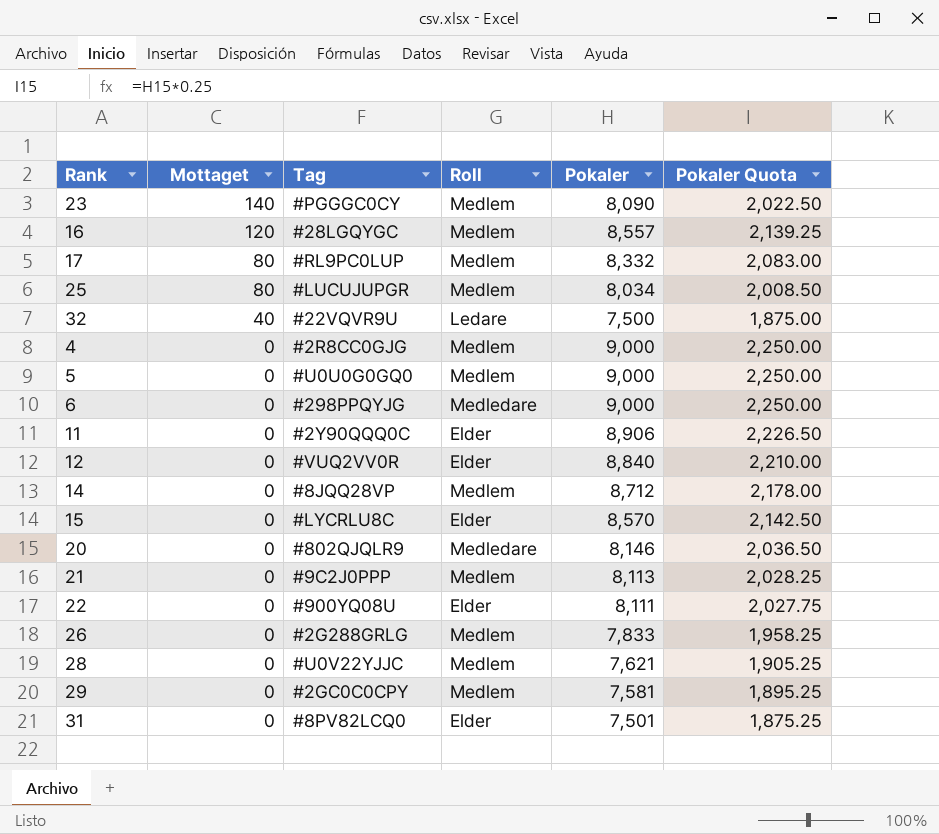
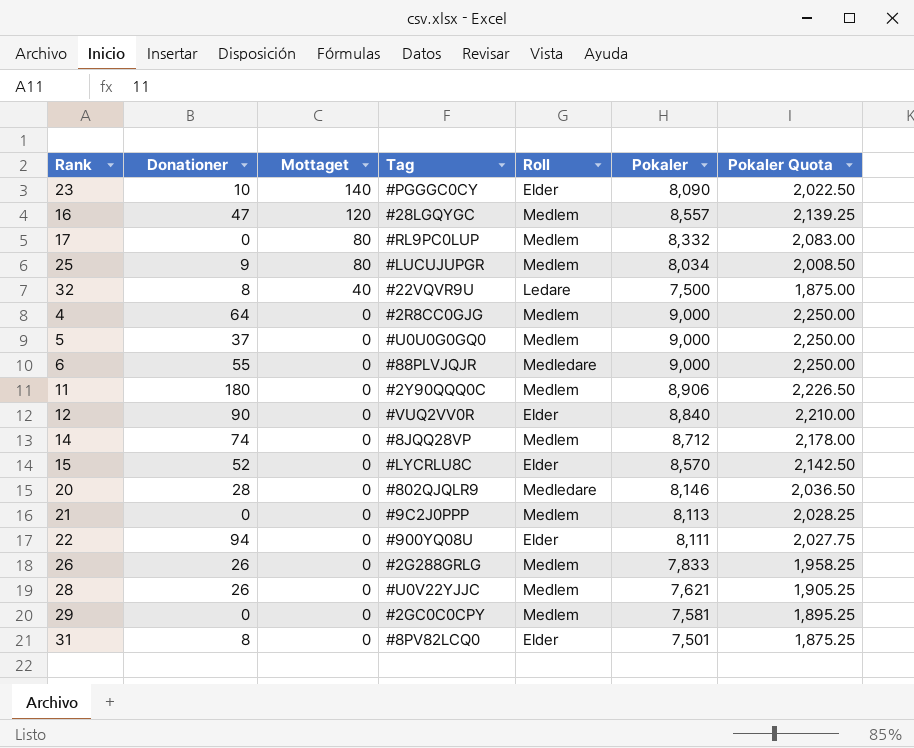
column Donationer | position: none -> 2
23 | Roll: Medlem -> Elder
6 | Tag: #298PPQYJG -> #88PLVJQJR
11 | Roll: Elder -> Medlem

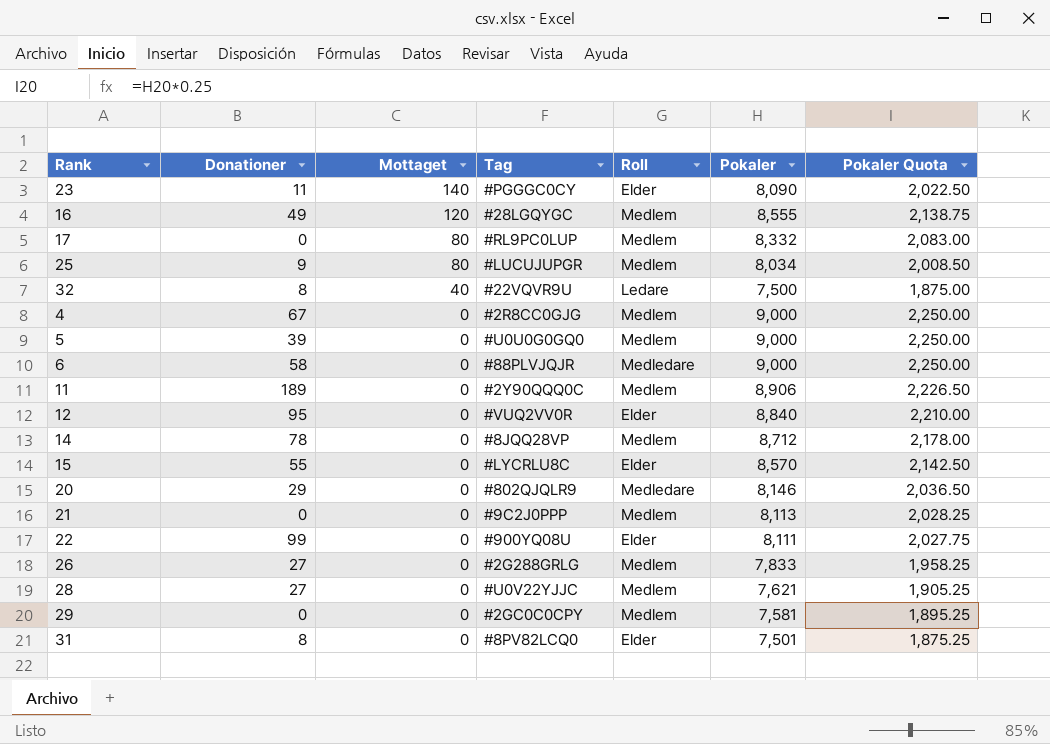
23 | Donationer: 10 -> 11
16 | Donationer: 47 -> 49
16 | Pokaler: 8,557 -> 8,555
16 | Pokaler Quota: 2,139.25 -> 2,138.75
4 | Donationer: 64 -> 67
5 | Donationer: 37 -> 39
6 | Donationer: 55 -> 58
11 | Donationer: 180 -> 189
12 | Donationer: 90 -> 95
14 | Donationer: 74 -> 78
15 | Donationer: 52 -> 55
20 | Donationer: 28 -> 29
22 | Donationer: 94 -> 99
26 | Donationer: 26 -> 27
28 | Donationer: 26 -> 27

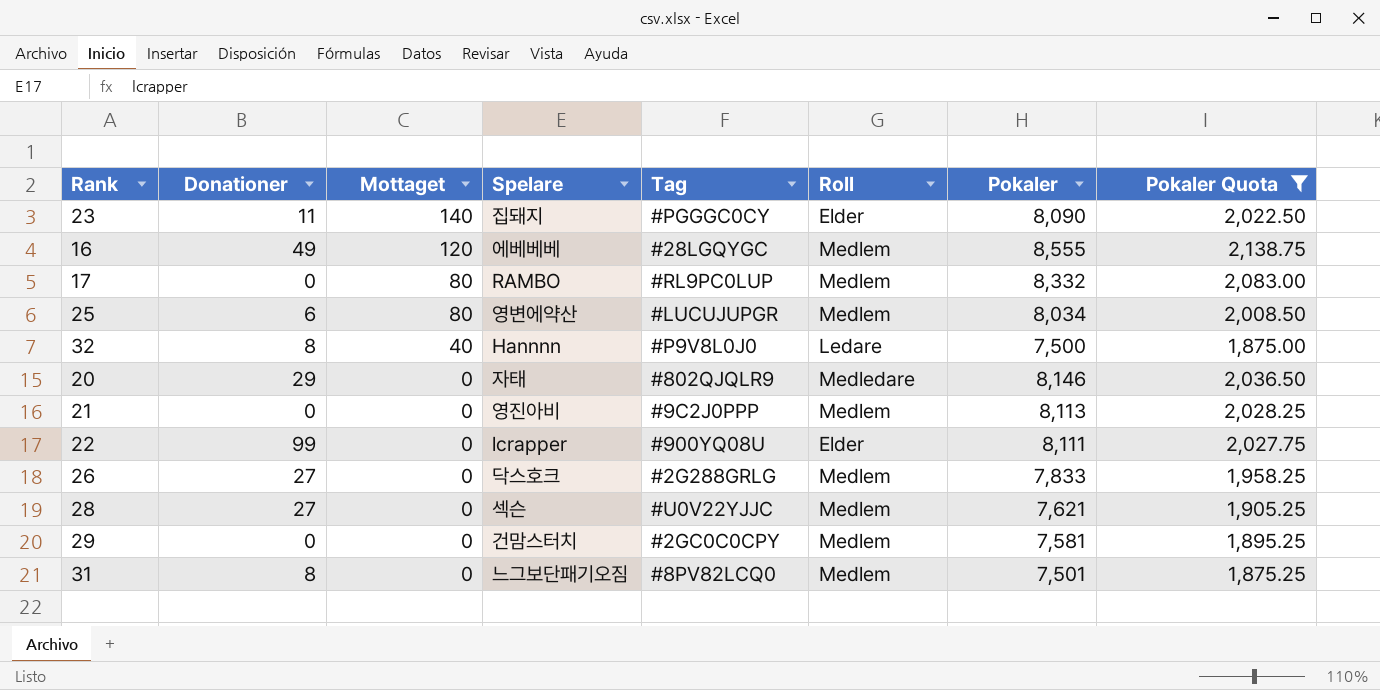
filter: none -> Pokaler Quota <= 2,138.75
column Spelare | position: none -> 4
25 | Donationer: 9 -> 6
32 | Tag: #22VQVR9U -> #P9V8L0J0
31 | Roll: Elder -> Medlem

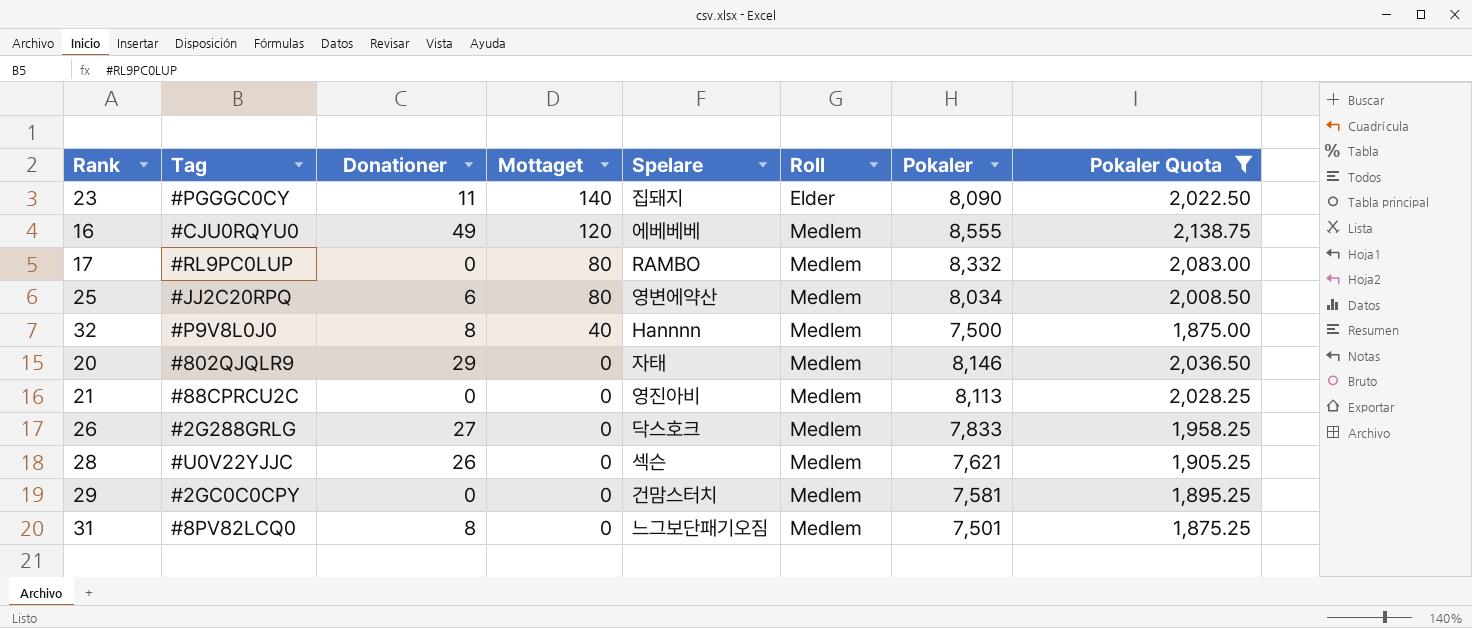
column Tag | position: 5 -> 2
row 22: 99 | 0 | lcrapper | #900YQ08U | Elder | 8,111 | 2,027.75 -> none
16 | Tag: #28LGQYGC -> #CJU0RQYU0
25 | Tag: #LUCUJUPGR -> #JJ2C20RPQ
32 | Roll: Ledare -> Medlem
20 | Roll: Medledare -> Medlem
21 | Tag: #9C2J0PPP -> #88CPRCU2C
28 | Donationer: 27 -> 26

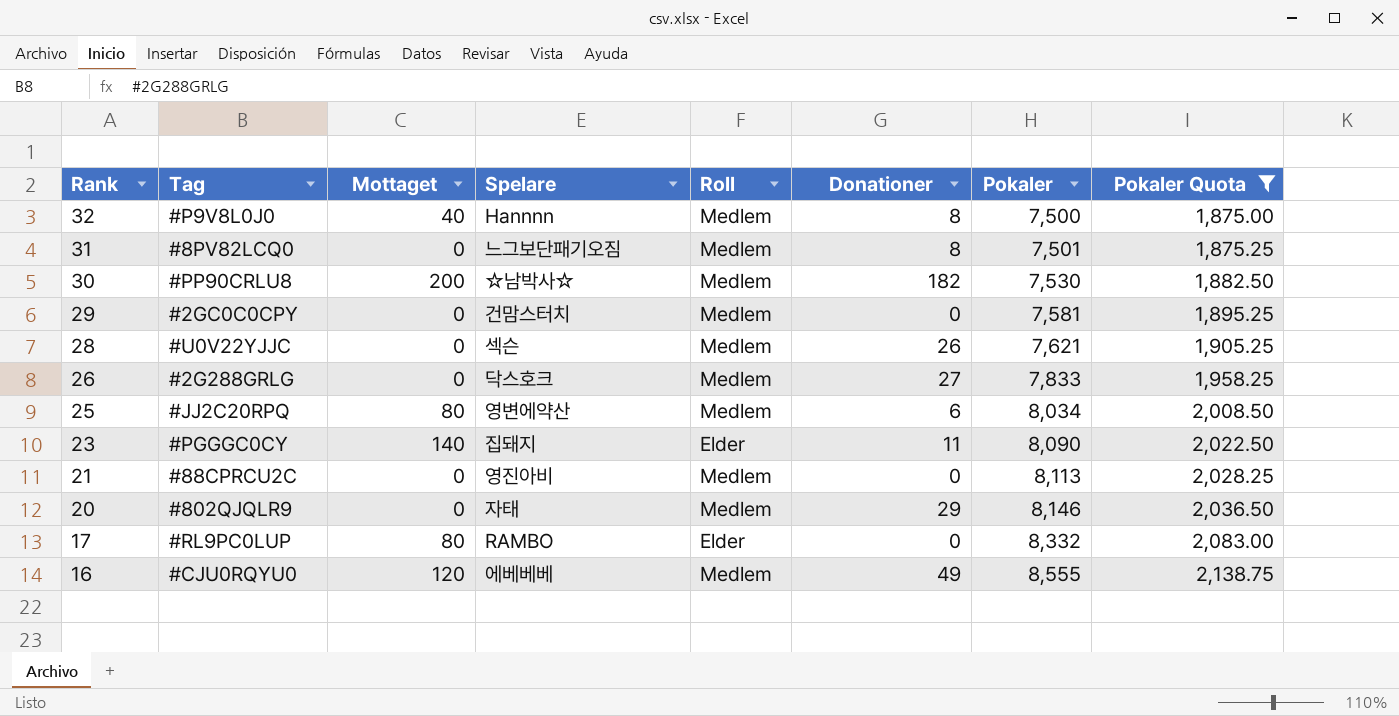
row order: Mottaget descending -> Rank descending
column Donationer | position: 3 -> 6
row 30: none -> #PP90CRLU8 | 200 | ☆남박사☆ | Medlem | 182 | 7,530 | 1,882.50
17 | Roll: Medlem -> Elder

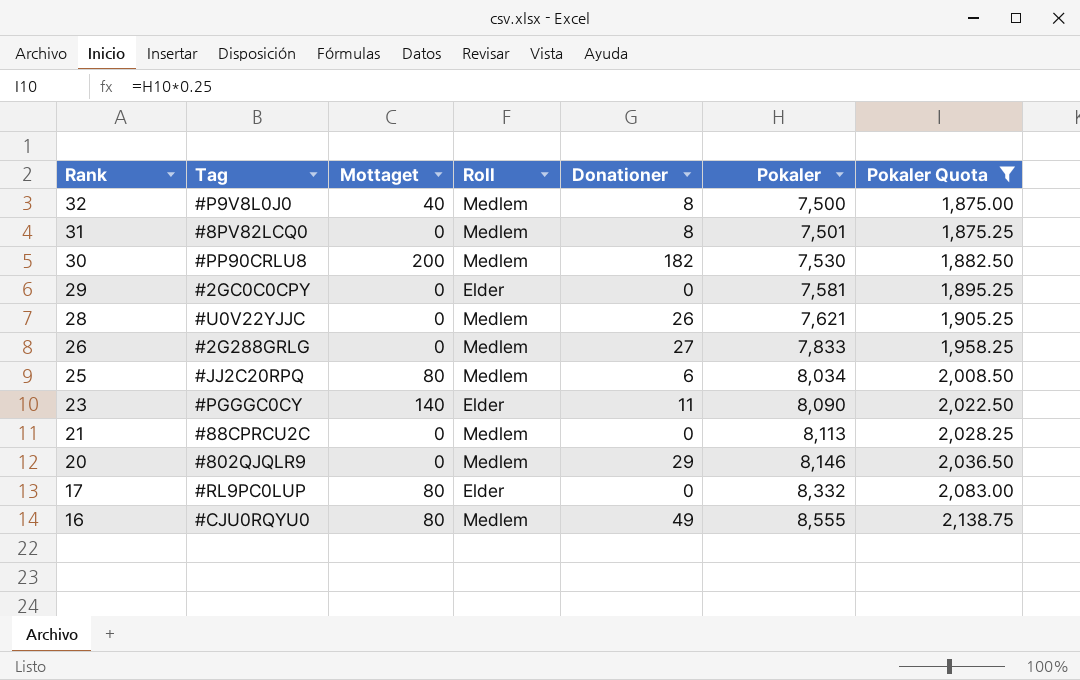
column Spelare | position: 4 -> none
29 | Roll: Medlem -> Elder
16 | Mottaget: 120 -> 80

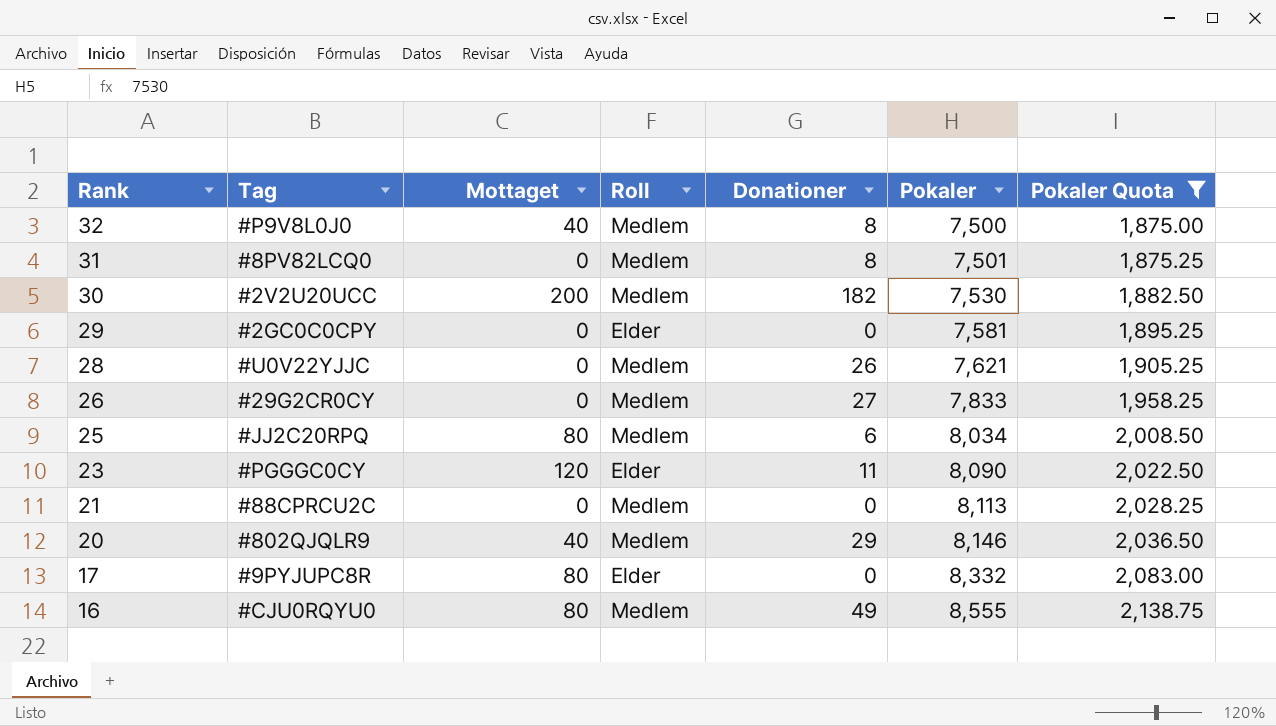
30 | Tag: #PP90CRLU8 -> #2V2U20UCC
26 | Tag: #2G288GRLG -> #29G2CR0CY
23 | Mottaget: 140 -> 120
20 | Mottaget: 0 -> 40
17 | Tag: #RL9PC0LUP -> #9PYJUPC8R

